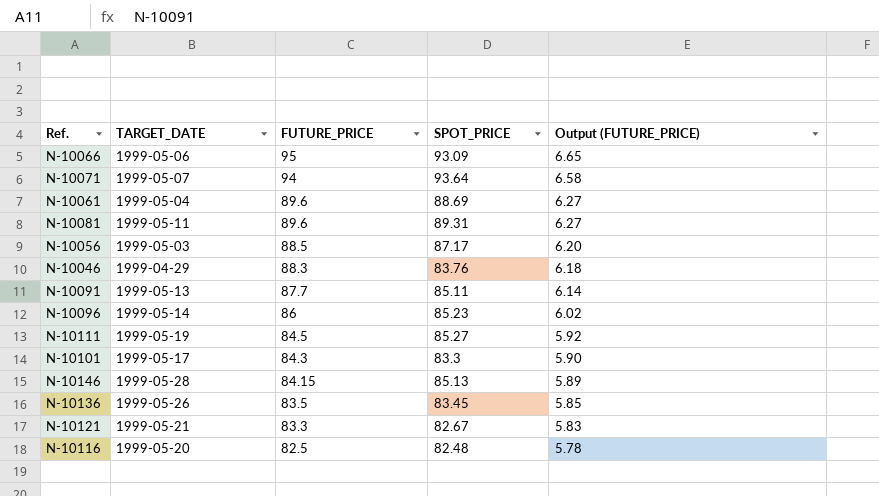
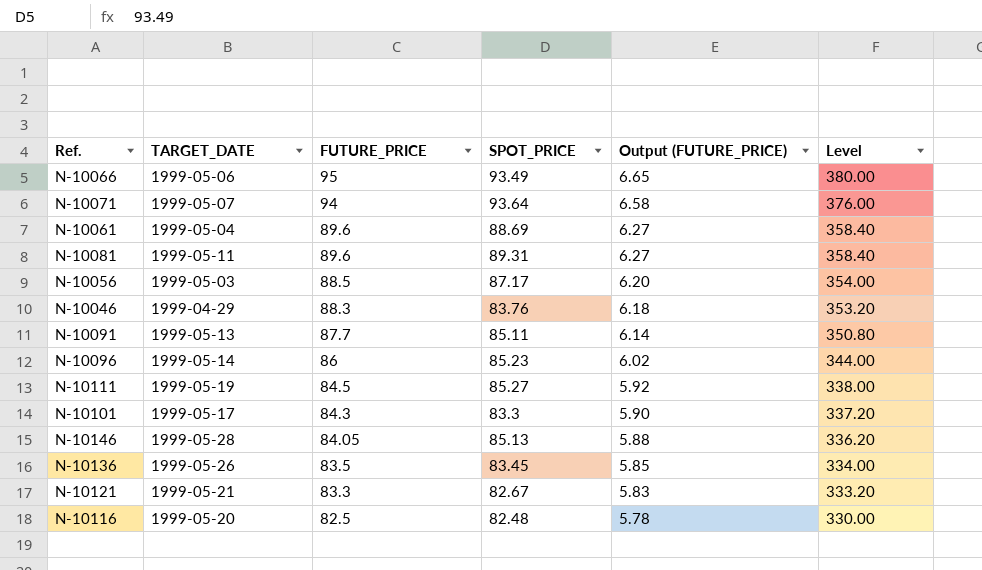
column Level | formula: none -> [FUTURE_PRICE] * 4
N-10066 | SPOT_PRICE: 93.09 -> 93.49
N-10146 | FUTURE_PRICE: 84.15 -> 84.05
N-10146 | Output (FUTURE_PRICE): 5.89 -> 5.88

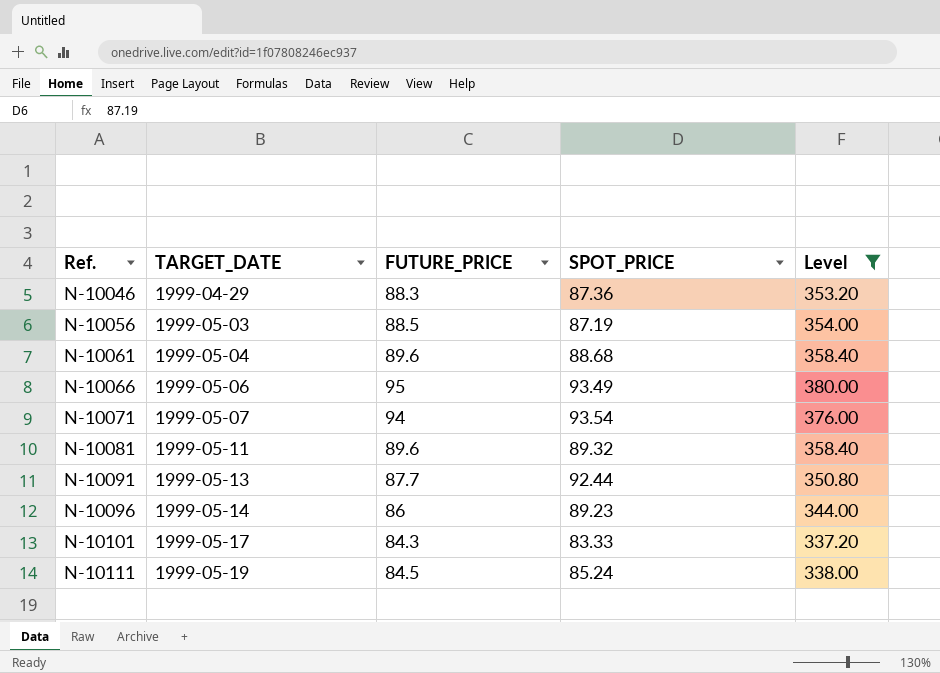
filter: none -> Level >= 337.20
row order: FUTURE_PRICE descending -> Ref. ascending
column Output (FUTURE_PRICE) | formula: [FUTURE_PRICE] * 0.07 -> none
N-10046 | SPOT_PRICE: 83.76 -> 87.36
N-10056 | SPOT_PRICE: 87.17 -> 87.19
N-10061 | SPOT_PRICE: 88.69 -> 88.68
N-10071 | SPOT_PRICE: 93.64 -> 93.54
N-10081 | SPOT_PRICE: 89.31 -> 89.32
N-10091 | SPOT_PRICE: 85.11 -> 92.44
N-10096 | SPOT_PRICE: 85.23 -> 89.23
N-10101 | SPOT_PRICE: 83.3 -> 83.33
N-10111 | SPOT_PRICE: 85.27 -> 85.24

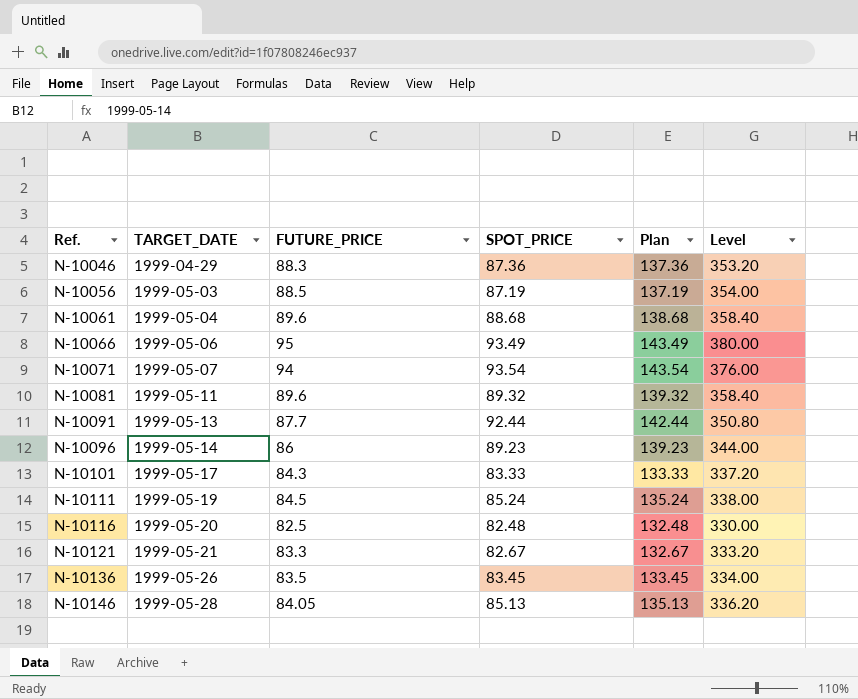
filter: Level >= 337.20 -> none
column Plan | formula: none -> [SPOT_PRICE] + 50

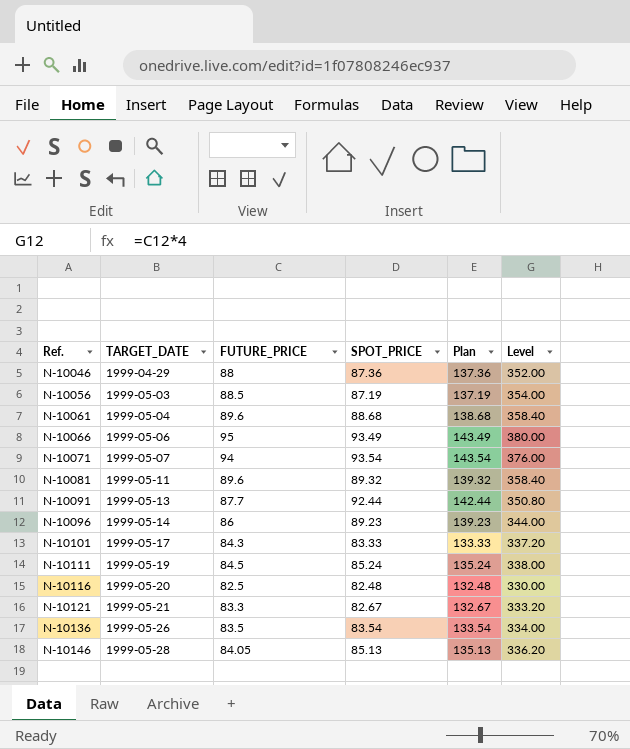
N-10046 | FUTURE_PRICE: 88.3 -> 88
N-10046 | Level: 353.20 -> 352.00
N-10136 | SPOT_PRICE: 83.45 -> 83.54
N-10136 | Plan: 133.45 -> 133.54

